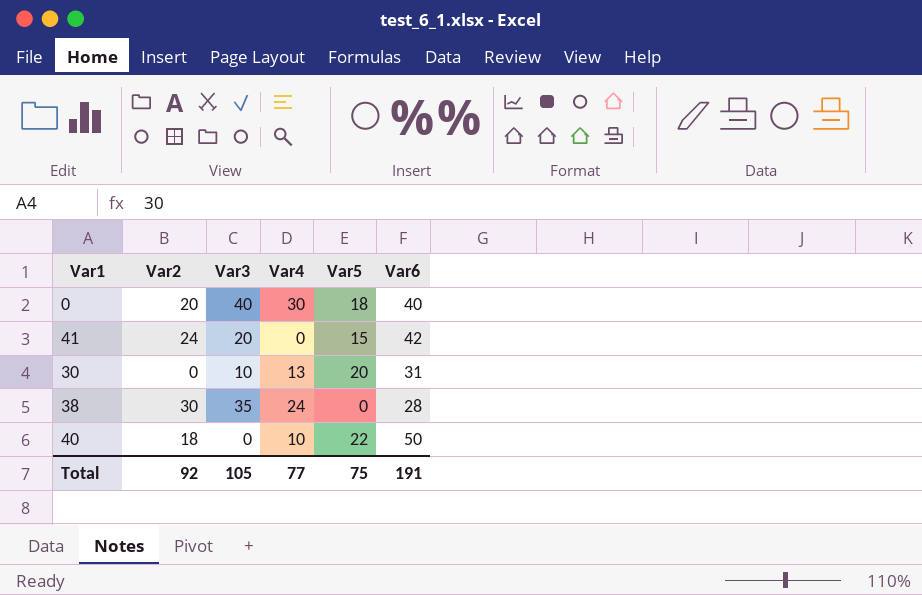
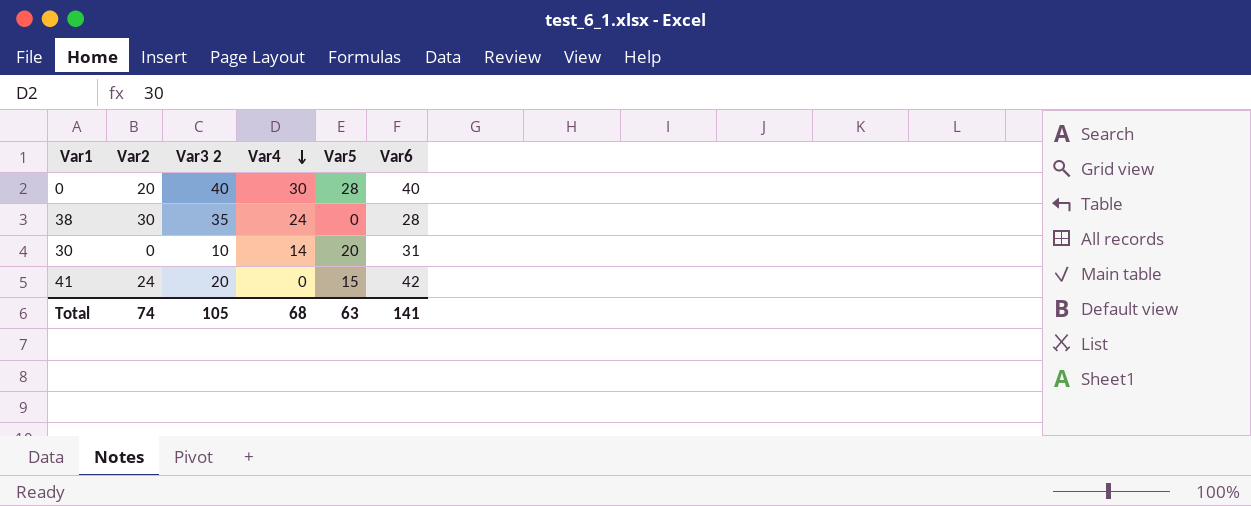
row order: none -> Var4 descending
column name: Var3 -> Var3 2
row 40: 18 | 0 | 10 | 22 | 50 -> none
0 | Var5: 18 -> 28
30 | Var4: 13 -> 14
Total | Var2: 92 -> 74
Total | Var4: 77 -> 68
Total | Var5: 75 -> 63
Total | Var6: 191 -> 141

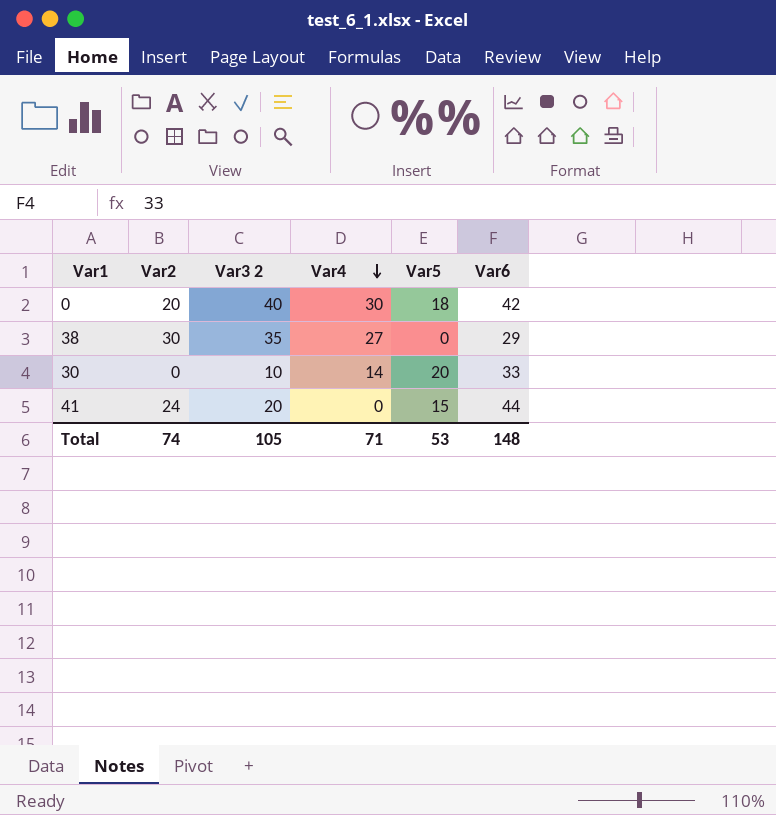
0 | Var5: 28 -> 18
0 | Var6: 40 -> 42
38 | Var4: 24 -> 27
38 | Var6: 28 -> 29
30 | Var6: 31 -> 33
41 | Var6: 42 -> 44
Total | Var4: 68 -> 71
Total | Var5: 63 -> 53
Total | Var6: 141 -> 148

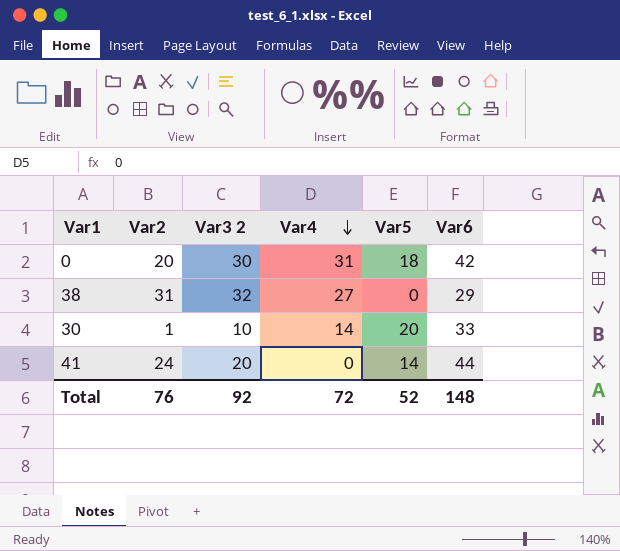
0 | Var3 2: 40 -> 30
0 | Var4: 30 -> 31
38 | Var2: 30 -> 31
38 | Var3 2: 35 -> 32
30 | Var2: 0 -> 1
41 | Var5: 15 -> 14
Total | Var2: 74 -> 76
Total | Var3 2: 105 -> 92
Total | Var4: 71 -> 72
Total | Var5: 53 -> 52

